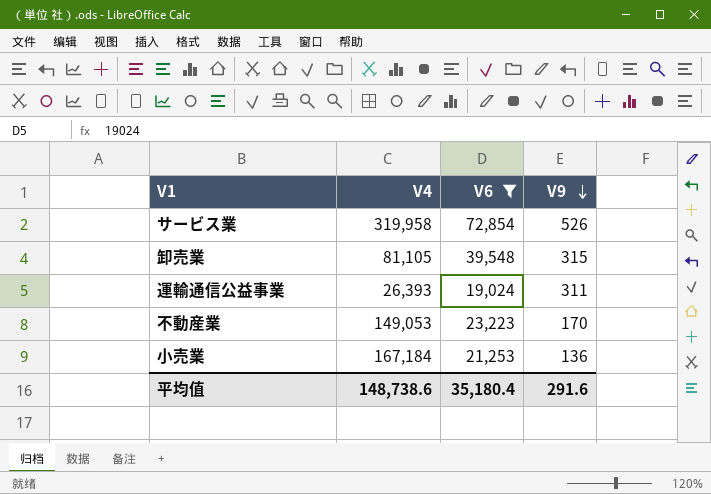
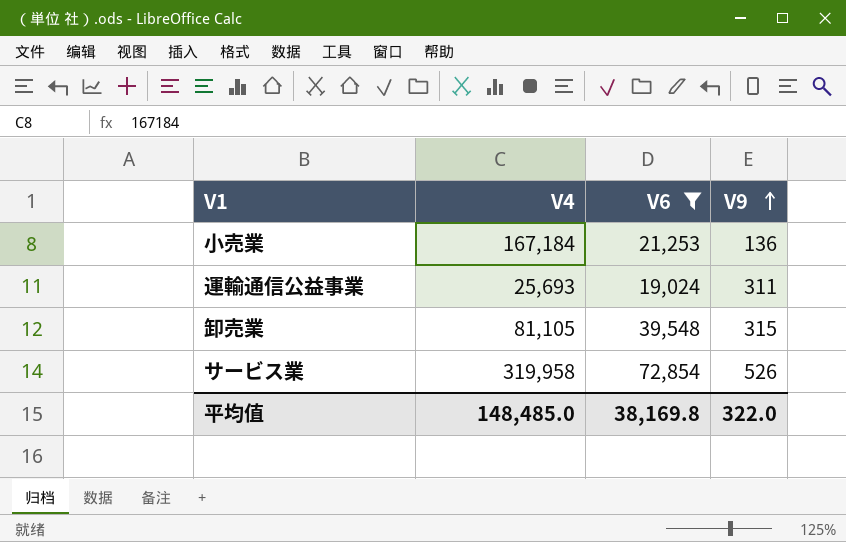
row order: V9 descending -> V9 ascending
row 不動産業: 149,053 | 23,223 | 170 -> none
運輸通信公益事業 | V4: 26,393 -> 25,693
平均值 | V4: 148,738.6 -> 148,485.0
平均值 | V6: 35,180.4 -> 38,169.8
平均值 | V9: 291.6 -> 322.0

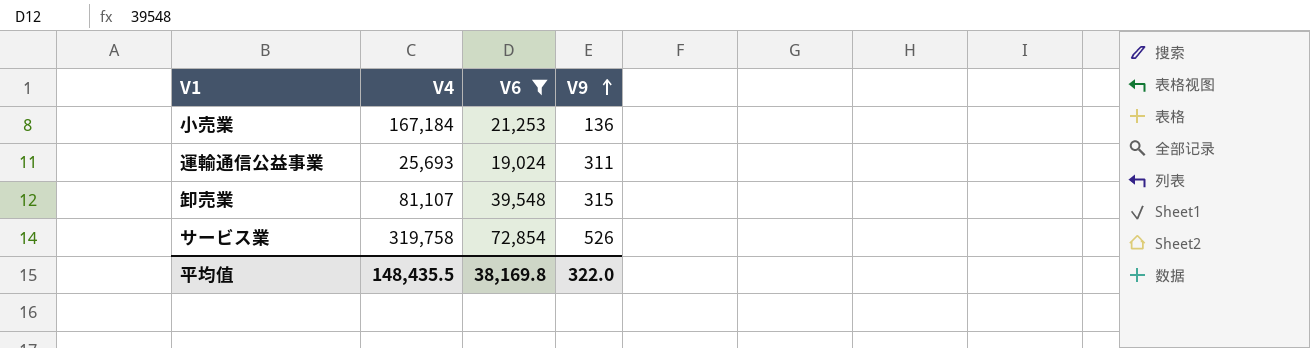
卸売業 | V4: 81,105 -> 81,107
サービス業 | V4: 319,958 -> 319,758
平均值 | V4: 148,485.0 -> 148,435.5

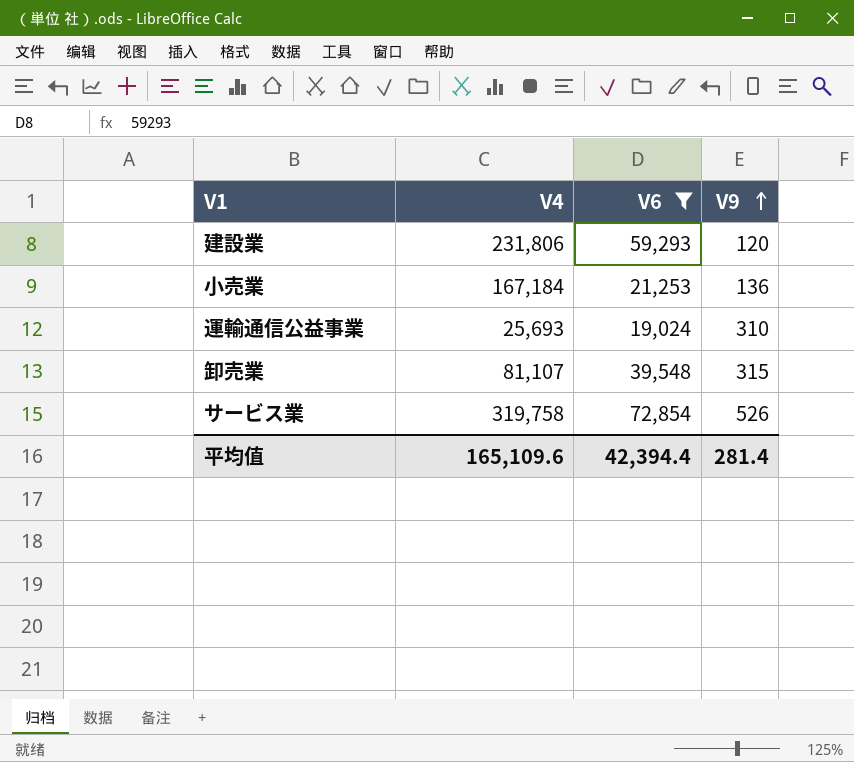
row 建設業: none -> 231,806 | 59,293 | 120
運輸通信公益事業 | V9: 311 -> 310
平均值 | V4: 148,435.5 -> 165,109.6
平均值 | V6: 38,169.8 -> 42,394.4
平均值 | V9: 322.0 -> 281.4

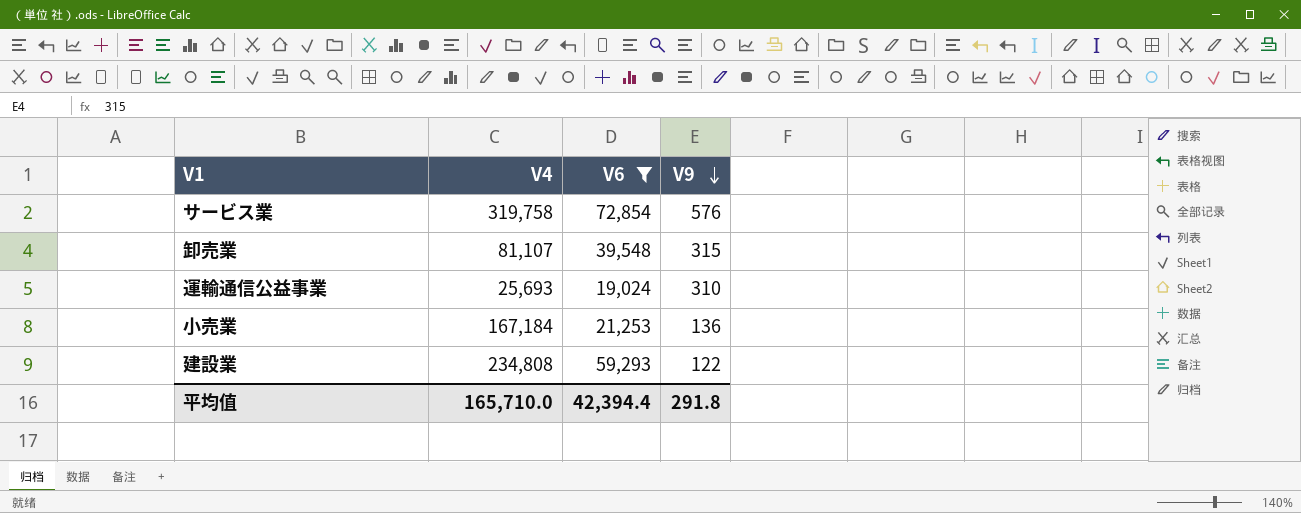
row order: V9 ascending -> V9 descending
サービス業 | V9: 526 -> 576
建設業 | V4: 231,806 -> 234,808
建設業 | V9: 120 -> 122
平均值 | V4: 165,109.6 -> 165,710.0
平均值 | V9: 281.4 -> 291.8

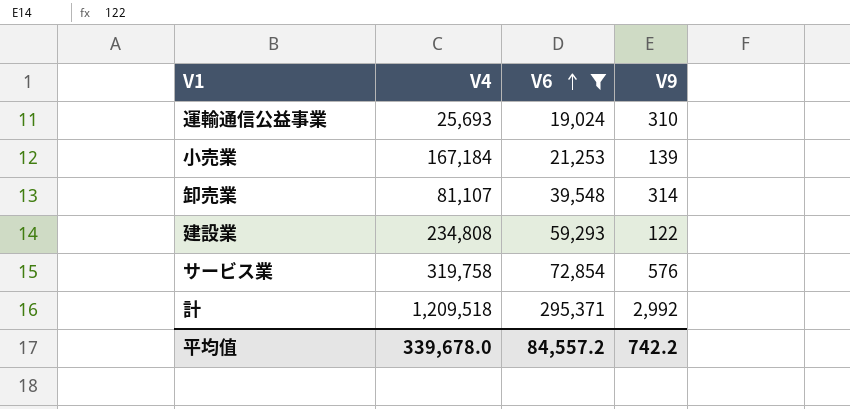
row order: V9 descending -> V6 ascending
小売業 | V9: 136 -> 139
卸売業 | V9: 315 -> 314
row 計: none -> 1,209,518 | 295,371 | 2,992
平均值 | V4: 165,710.0 -> 339,678.0
平均值 | V6: 42,394.4 -> 84,557.2
平均值 | V9: 291.8 -> 742.2

